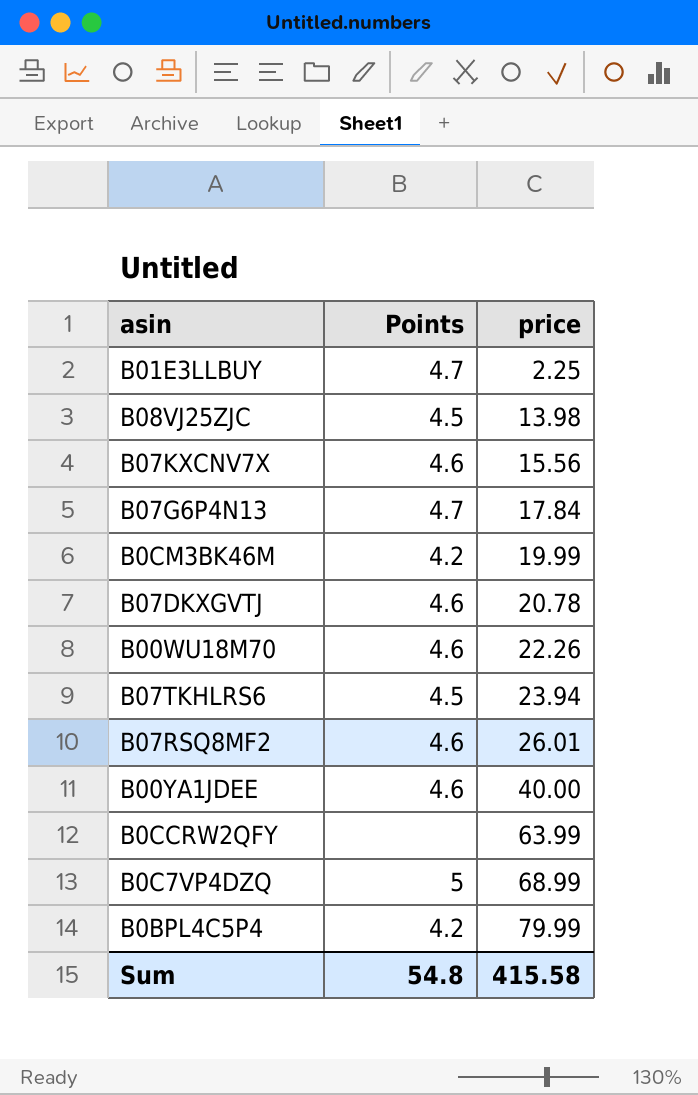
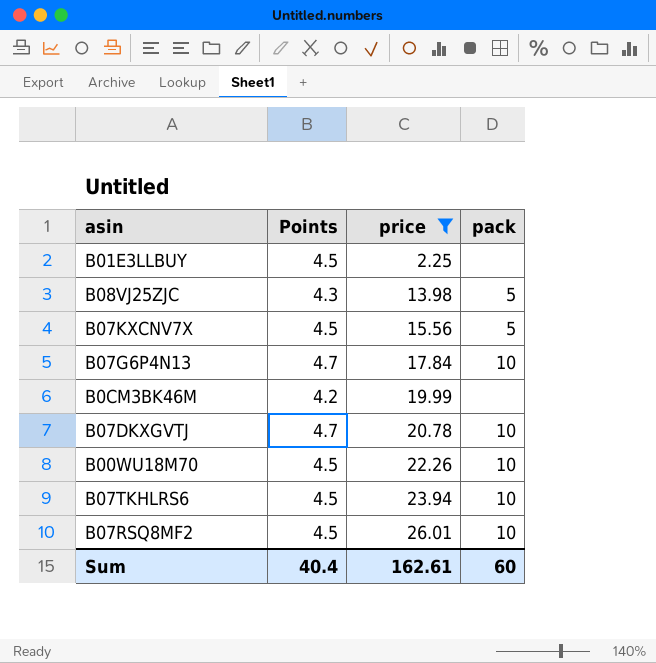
filter: none -> price <= 26.01
column pack | position: none -> 4
B01E3LLBUY | Points: 4.7 -> 4.5
B08VJ25ZJC | Points: 4.5 -> 4.3
B07KXCNV7X | Points: 4.6 -> 4.5
B07DKXGVTJ | Points: 4.6 -> 4.7
B00WU18M70 | Points: 4.6 -> 4.5
B07RSQ8MF2 | Points: 4.6 -> 4.5
Sum | Points: 54.8 -> 40.4
Sum | price: 415.58 -> 162.61

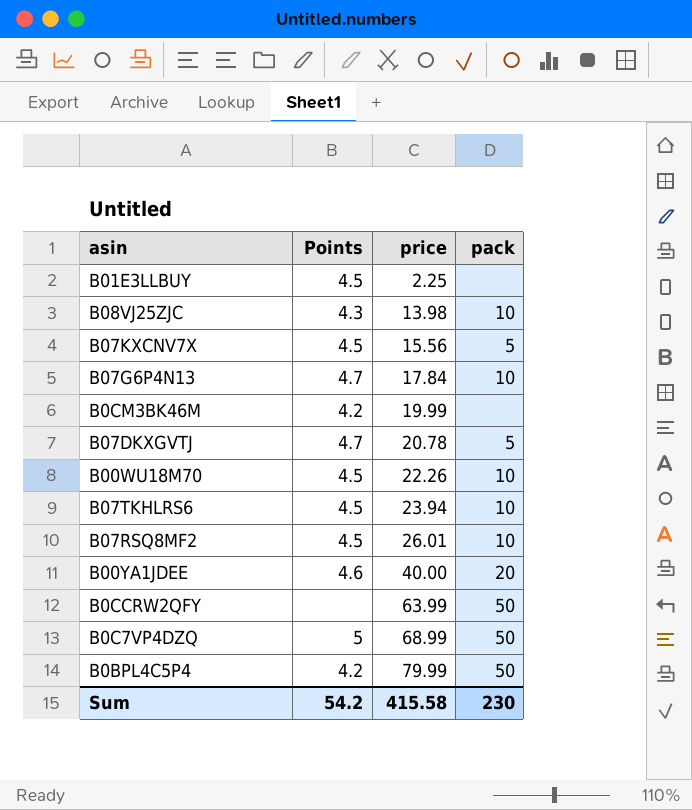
filter: price <= 26.01 -> none
B08VJ25ZJC | pack: 5 -> 10
B07DKXGVTJ | pack: 10 -> 5
Sum | Points: 40.4 -> 54.2
Sum | price: 162.61 -> 415.58
Sum | pack: 60 -> 230

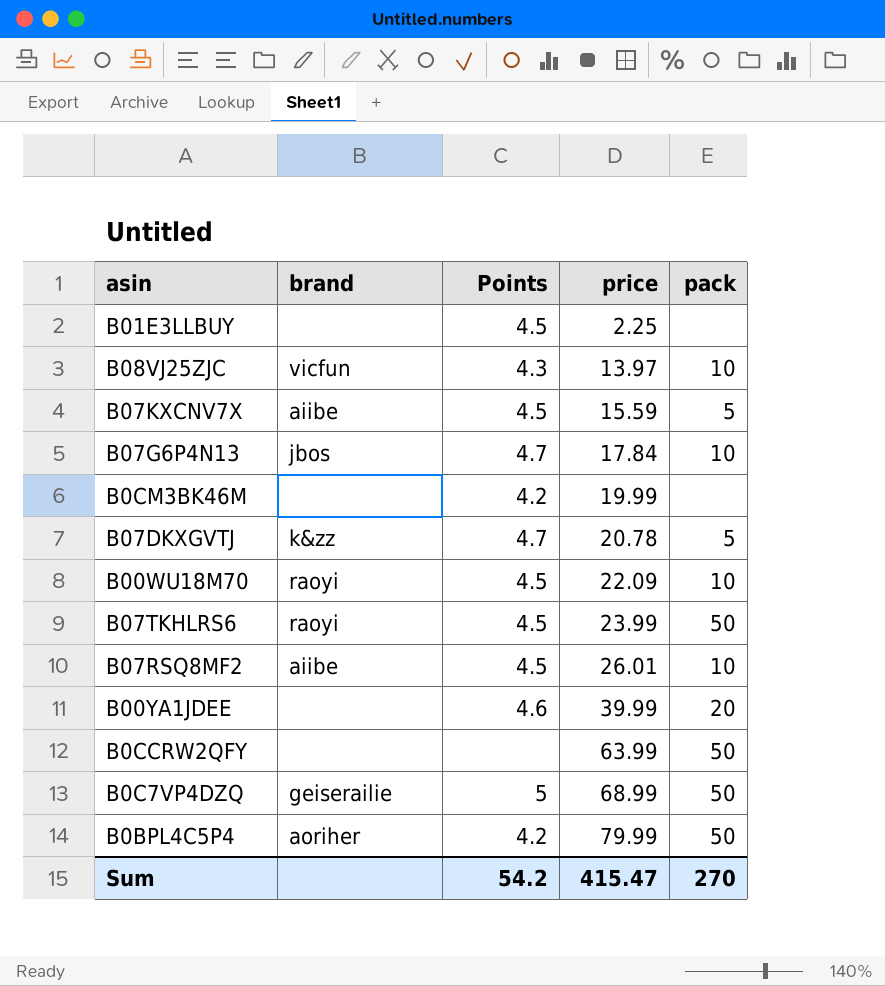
column brand | position: none -> 2
B08VJ25ZJC | price: 13.98 -> 13.97
B07KXCNV7X | price: 15.56 -> 15.59
B00WU18M70 | price: 22.26 -> 22.09
B07TKHLRS6 | price: 23.94 -> 23.99
B07TKHLRS6 | pack: 10 -> 50
B00YA1JDEE | price: 40.00 -> 39.99
Sum | price: 415.58 -> 415.47
Sum | pack: 230 -> 270

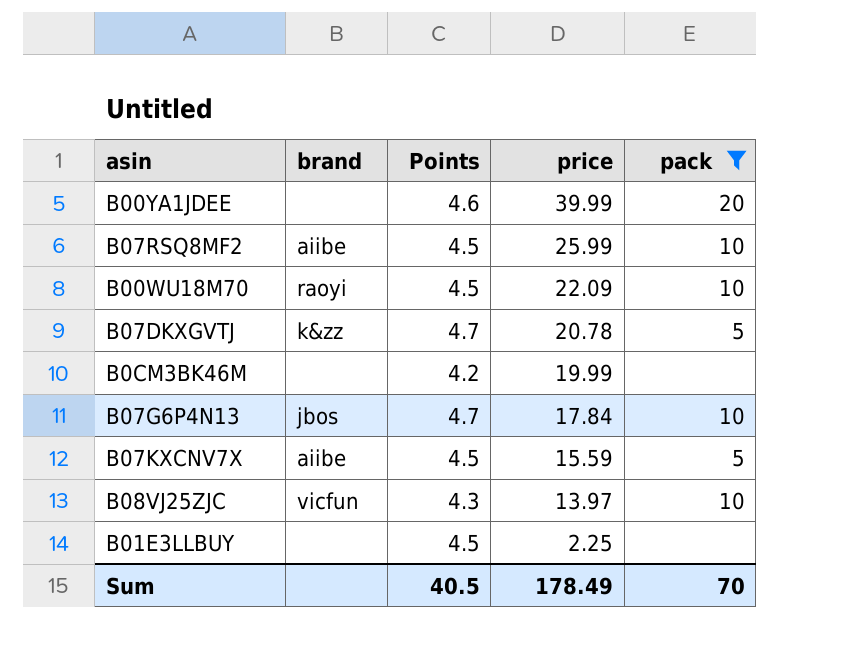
filter: none -> pack != 50
row order: price ascending -> price descending
B07RSQ8MF2 | price: 26.01 -> 25.99
Sum | Points: 54.2 -> 40.5
Sum | price: 415.47 -> 178.49
Sum | pack: 270 -> 70

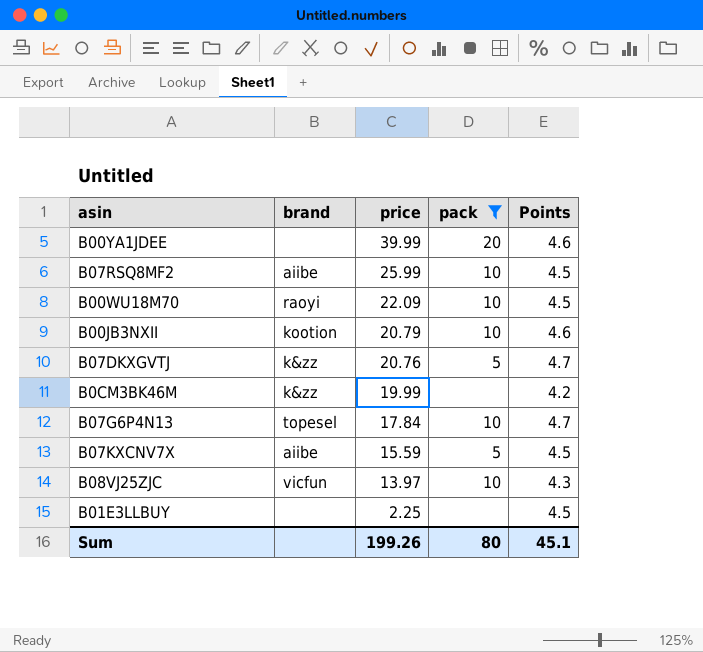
column Points | position: 3 -> 5
row B00JB3NXII: none -> kootion | 20.79 | 10 | 4.6
B07DKXGVTJ | price: 20.78 -> 20.76
B0CM3BK46M | brand: none -> k&zz
B07G6P4N13 | brand: jbos -> topesel
Sum | price: 178.49 -> 199.26
Sum | pack: 70 -> 80
Sum | Points: 40.5 -> 45.1

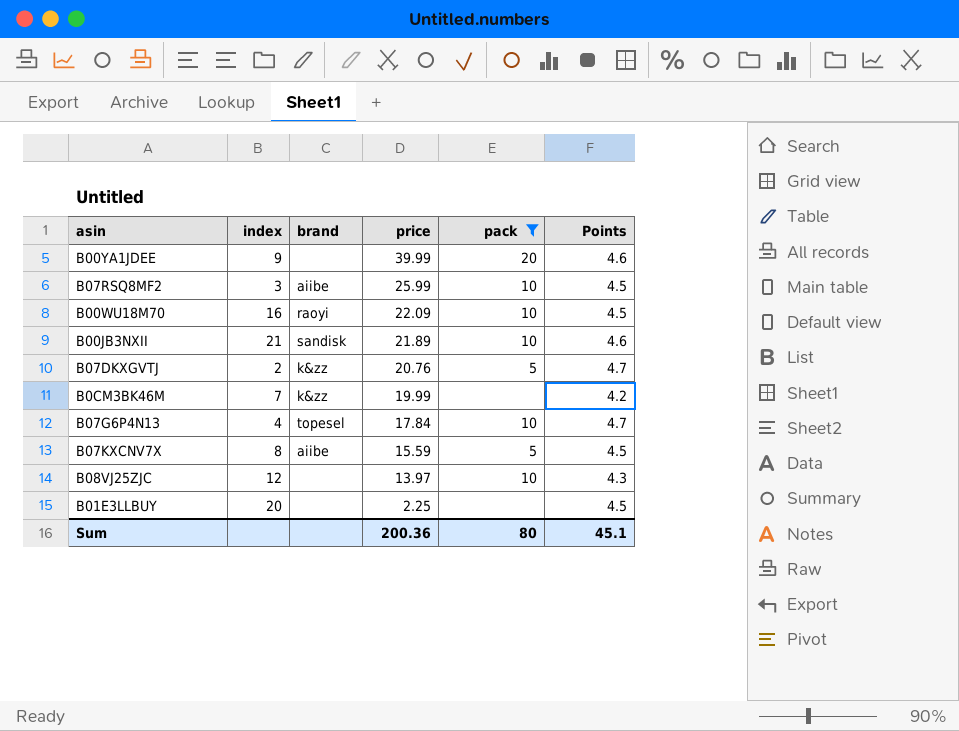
column index | position: none -> 2
B00JB3NXII | brand: kootion -> sandisk
B00JB3NXII | price: 20.79 -> 21.89
B08VJ25ZJC | brand: vicfun -> none
Sum | price: 199.26 -> 200.36

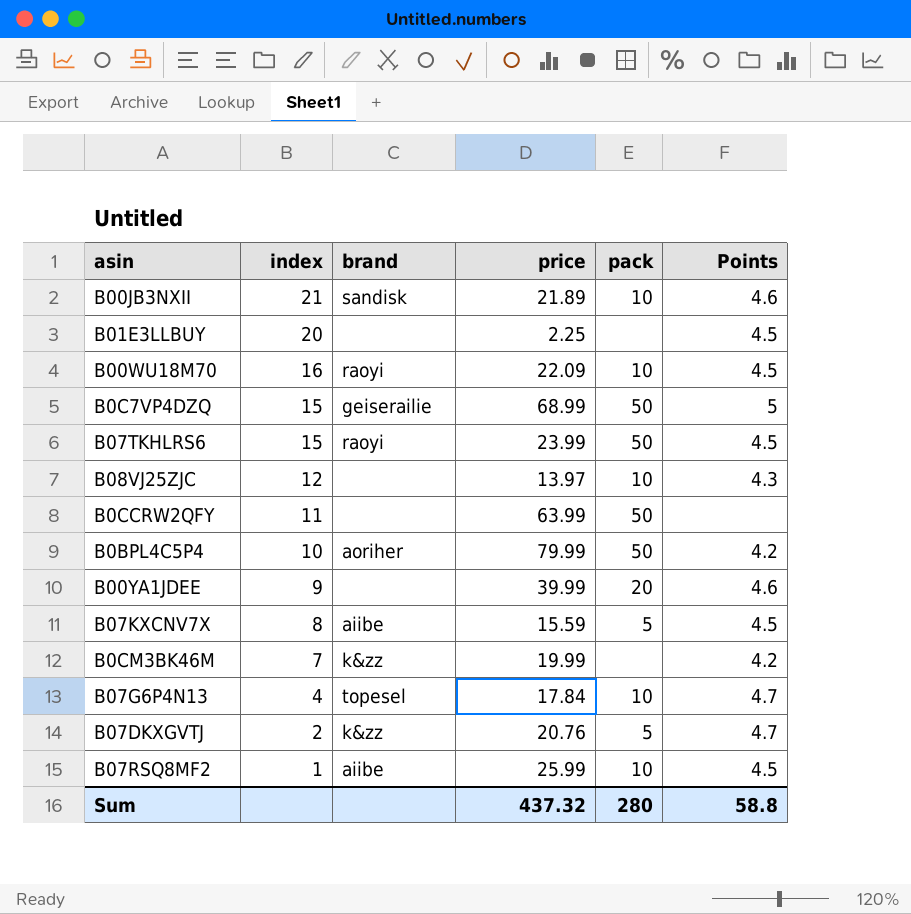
filter: pack != 50 -> none
row order: price descending -> index descending
B07RSQ8MF2 | index: 3 -> 1
Sum | price: 200.36 -> 437.32
Sum | pack: 80 -> 280
Sum | Points: 45.1 -> 58.8

